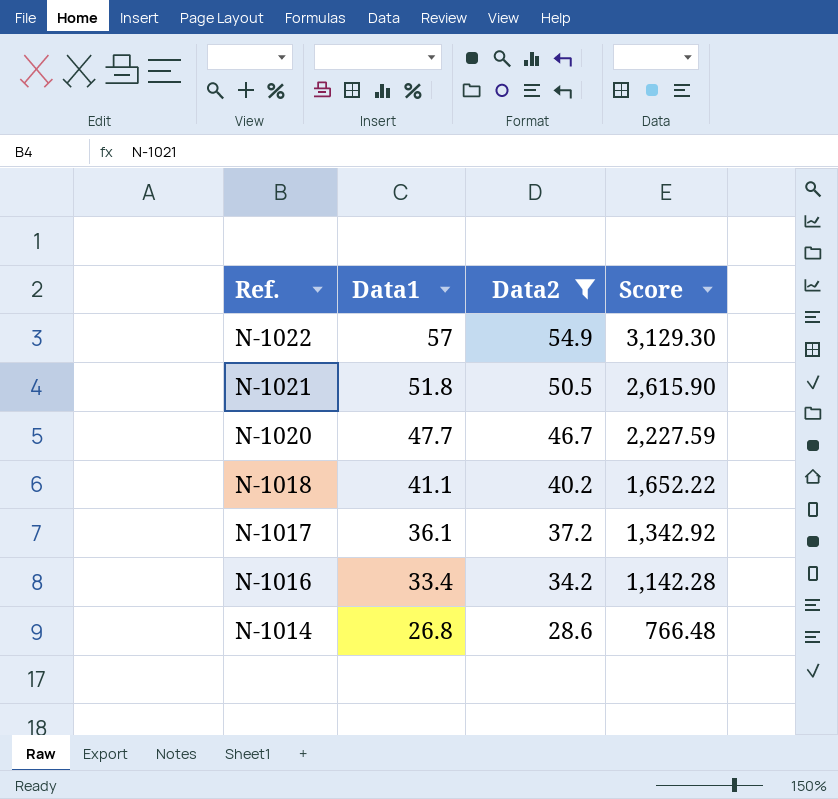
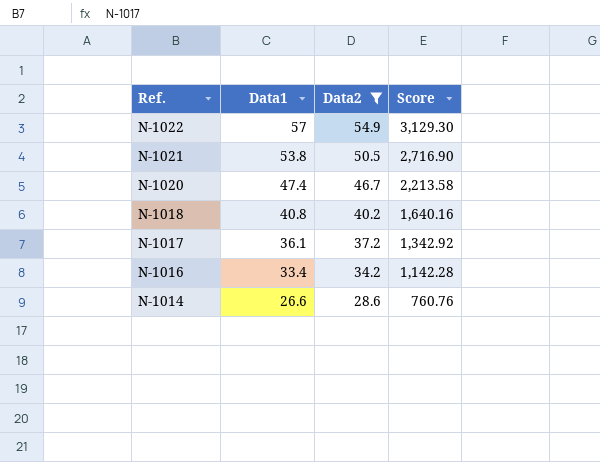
N-1021 | Data1: 51.8 -> 53.8
N-1021 | Score: 2,615.90 -> 2,716.90
N-1020 | Data1: 47.7 -> 47.4
N-1020 | Score: 2,227.59 -> 2,213.58
N-1018 | Data1: 41.1 -> 40.8
N-1018 | Score: 1,652.22 -> 1,640.16
N-1014 | Data1: 26.8 -> 26.6
N-1014 | Score: 766.48 -> 760.76

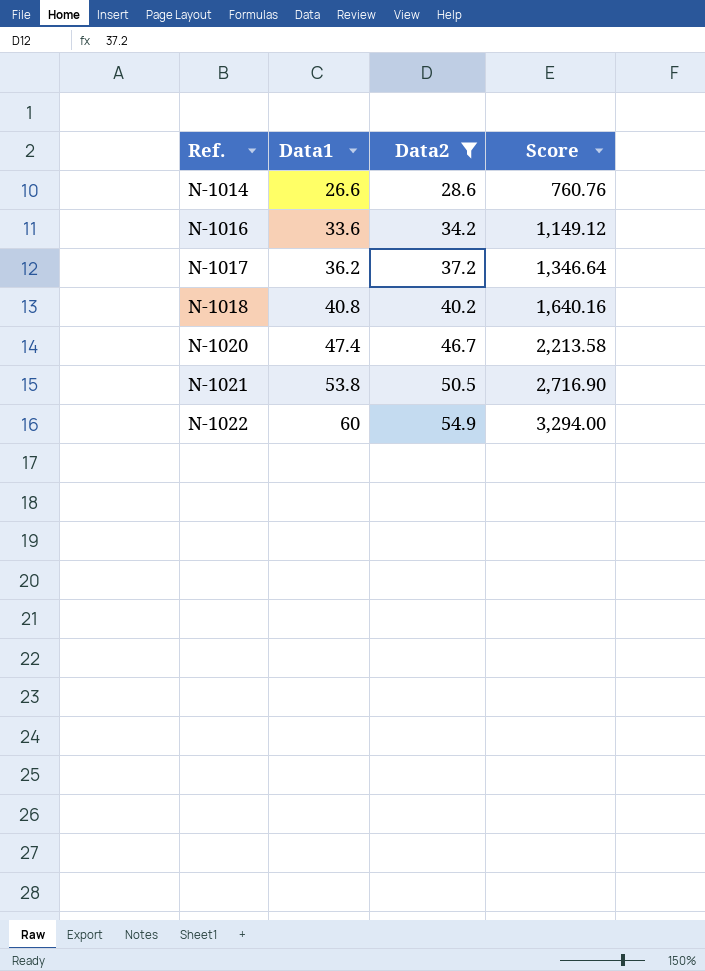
row order: Ref. descending -> Ref. ascending
N-1016 | Data1: 33.4 -> 33.6
N-1016 | Score: 1,142.28 -> 1,149.12
N-1017 | Data1: 36.1 -> 36.2
N-1017 | Score: 1,342.92 -> 1,346.64
N-1022 | Data1: 57 -> 60
N-1022 | Score: 3,129.30 -> 3,294.00

